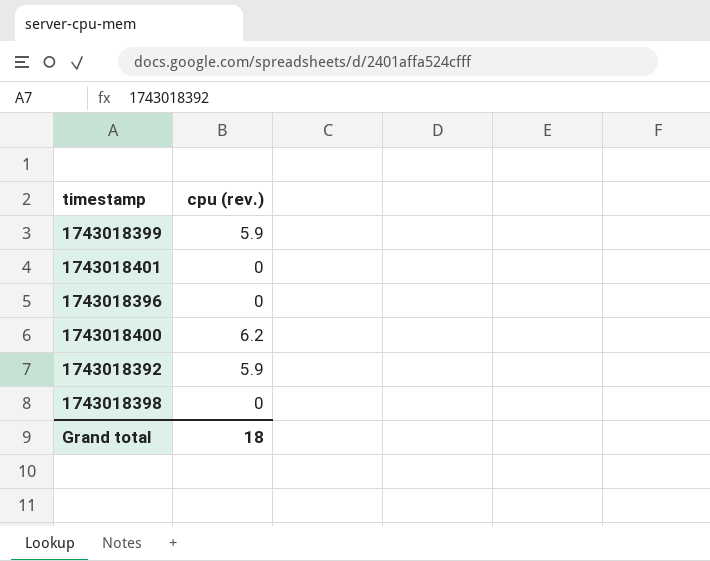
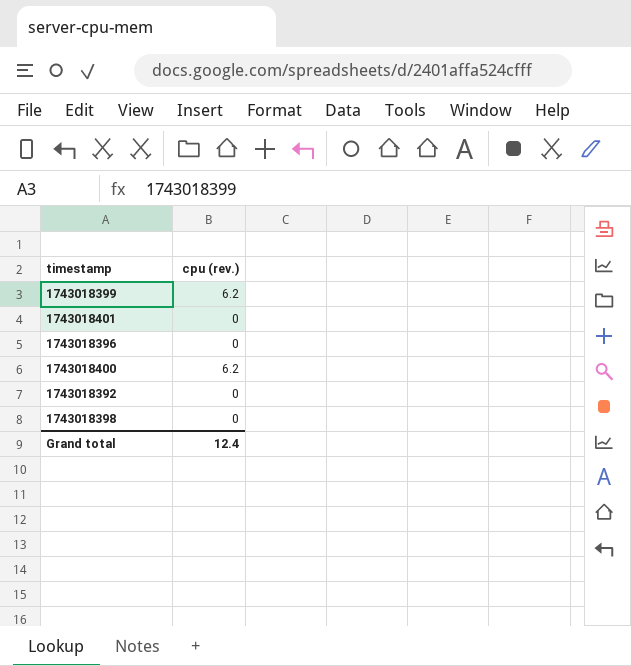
1743018399 | cpu (rev.): 5.9 -> 6.2
1743018392 | cpu (rev.): 5.9 -> 0
Grand total | cpu (rev.): 18 -> 12.4

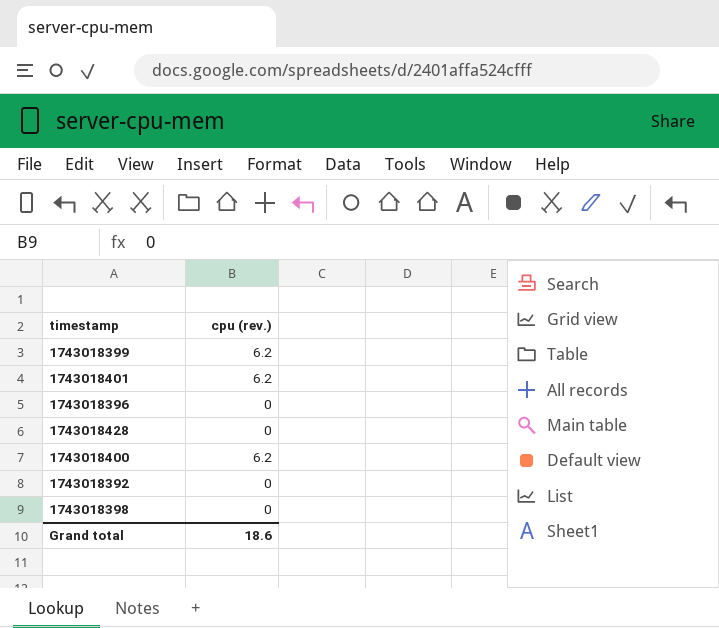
1743018401 | cpu (rev.): 0 -> 6.2
row 1743018428: none -> 0
Grand total | cpu (rev.): 12.4 -> 18.6

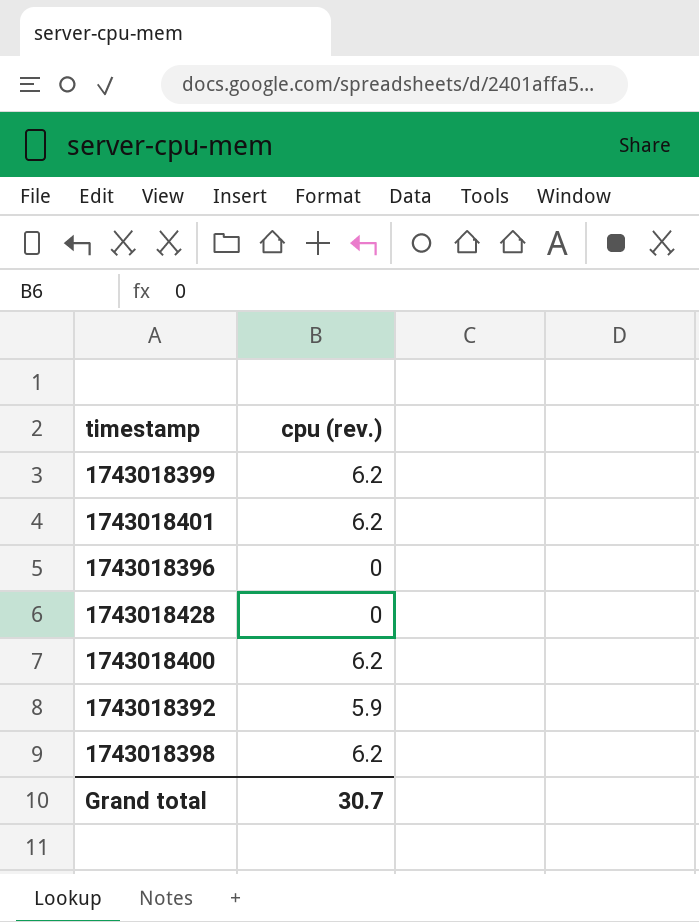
1743018392 | cpu (rev.): 0 -> 5.9
1743018398 | cpu (rev.): 0 -> 6.2
Grand total | cpu (rev.): 18.6 -> 30.7

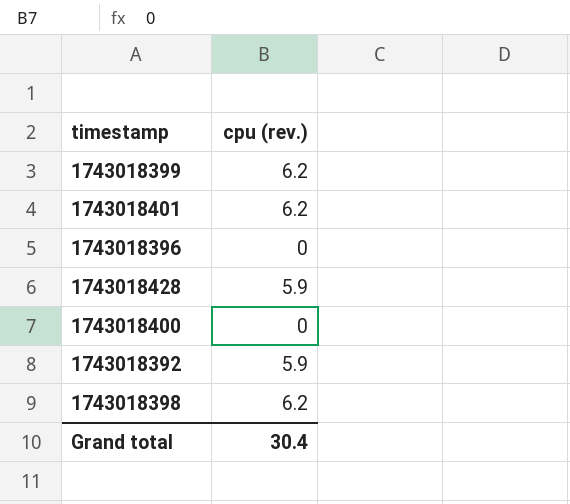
1743018428 | cpu (rev.): 0 -> 5.9
1743018400 | cpu (rev.): 6.2 -> 0
Grand total | cpu (rev.): 30.7 -> 30.4

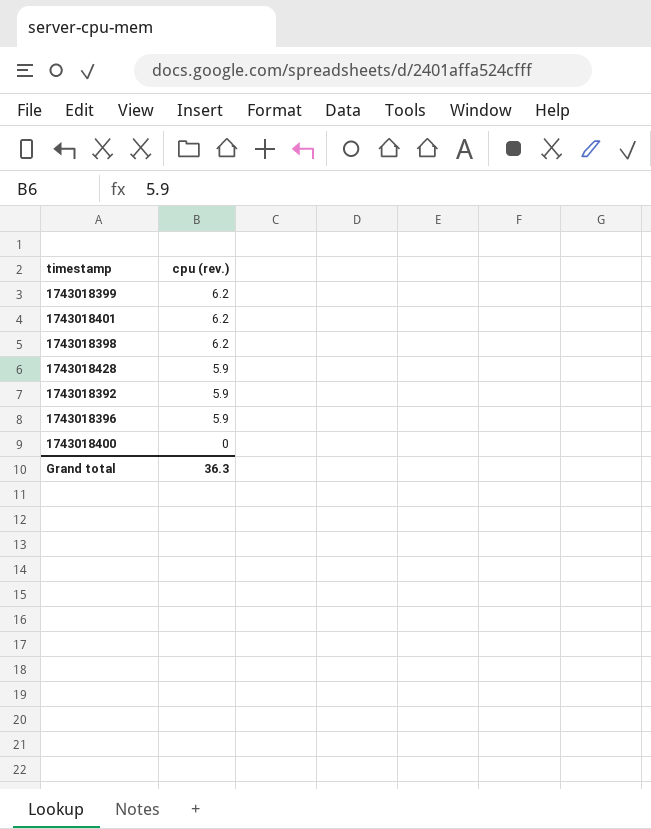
row order: none -> cpu (rev.) descending
1743018396 | cpu (rev.): 0 -> 5.9
Grand total | cpu (rev.): 30.4 -> 36.3

